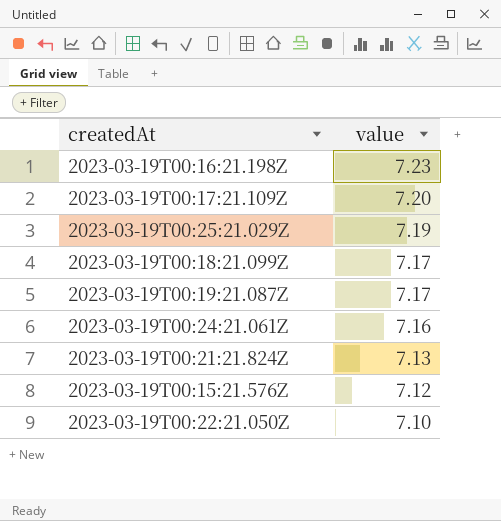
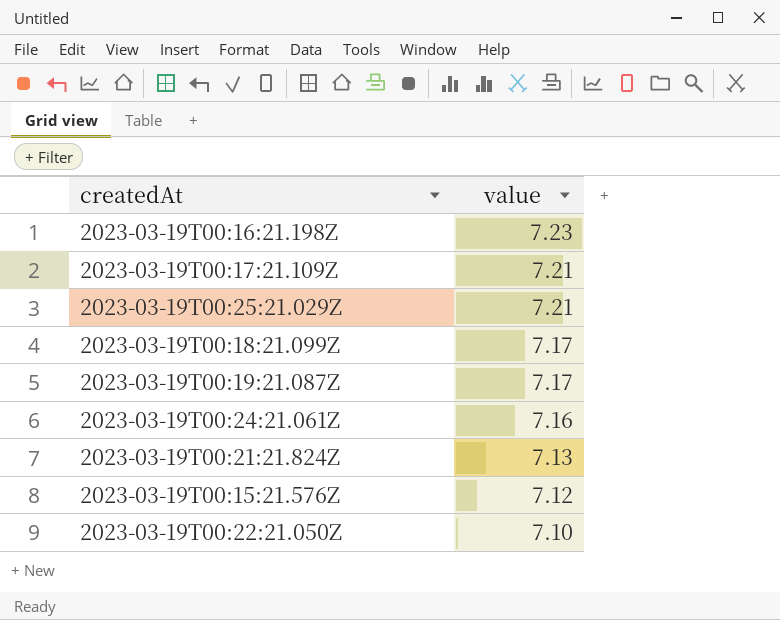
2023-03-19T00:17:21.109Z | value: 7.20 -> 7.21
2023-03-19T00:25:21.029Z | value: 7.19 -> 7.21

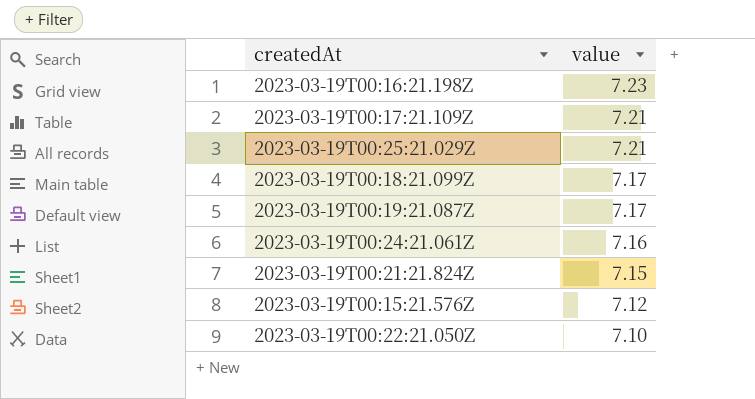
2023-03-19T00:21:21.824Z | value: 7.13 -> 7.15

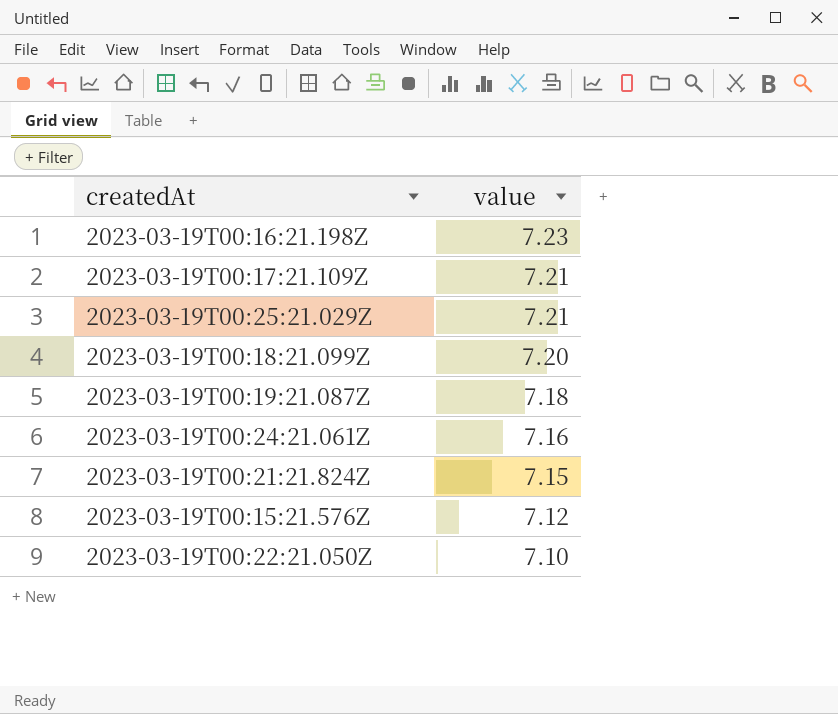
2023-03-19T00:18:21.099Z | value: 7.17 -> 7.20
2023-03-19T00:19:21.087Z | value: 7.17 -> 7.18

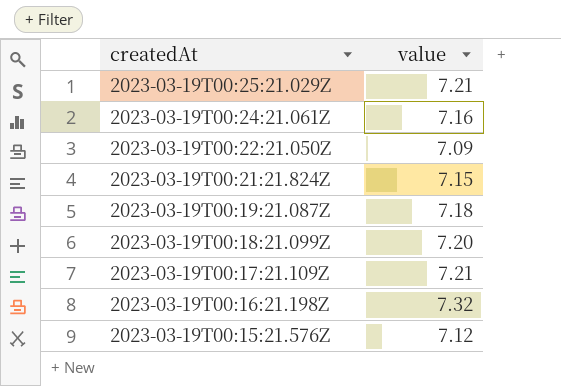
row order: value descending -> createdAt descending
2023-03-19T00:22:21.050Z | value: 7.10 -> 7.09
2023-03-19T00:16:21.198Z | value: 7.23 -> 7.32

